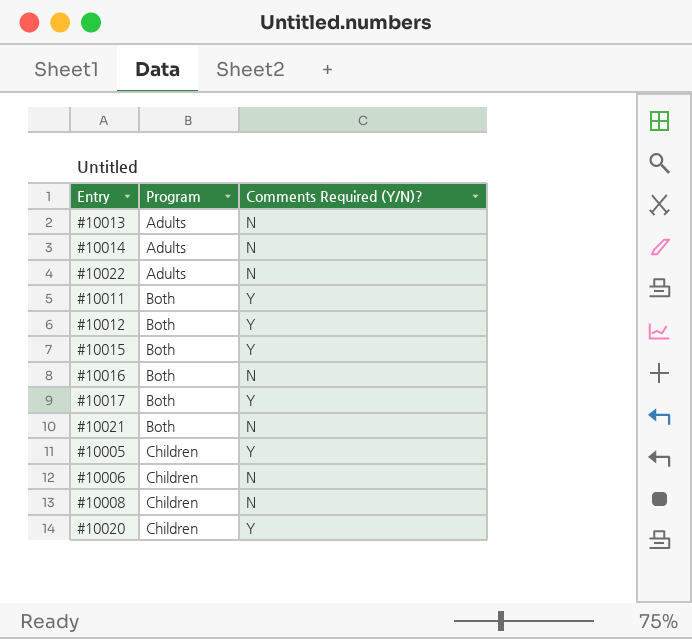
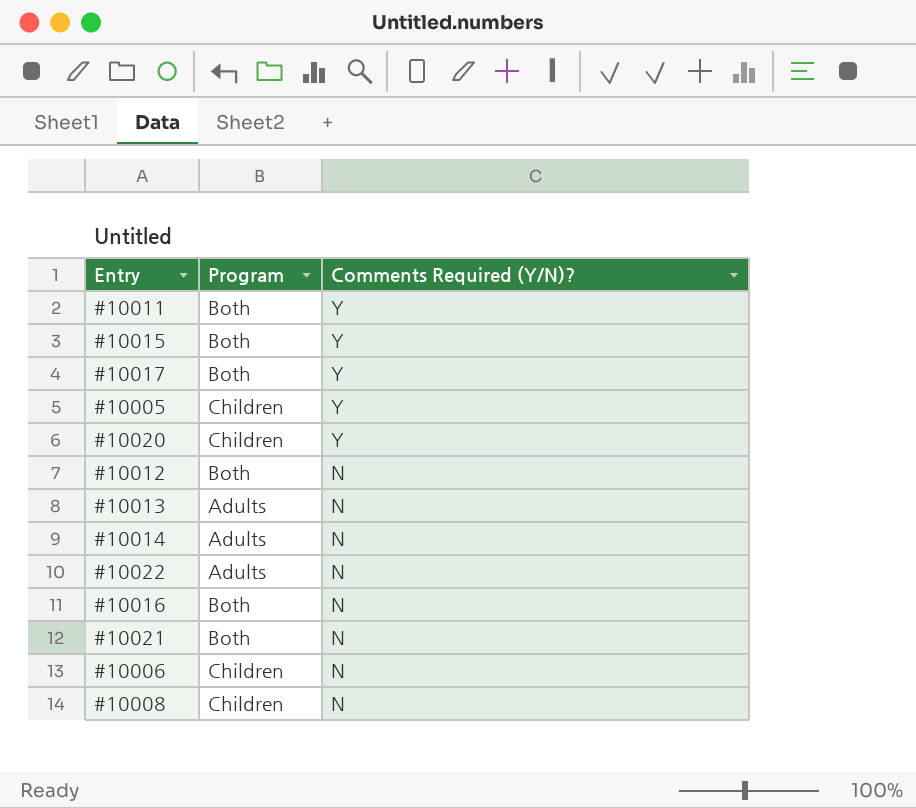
row order: Program ascending -> Comments Required (Y/N)? descending
#10012 | Comments Required (Y/N)?: Y -> N

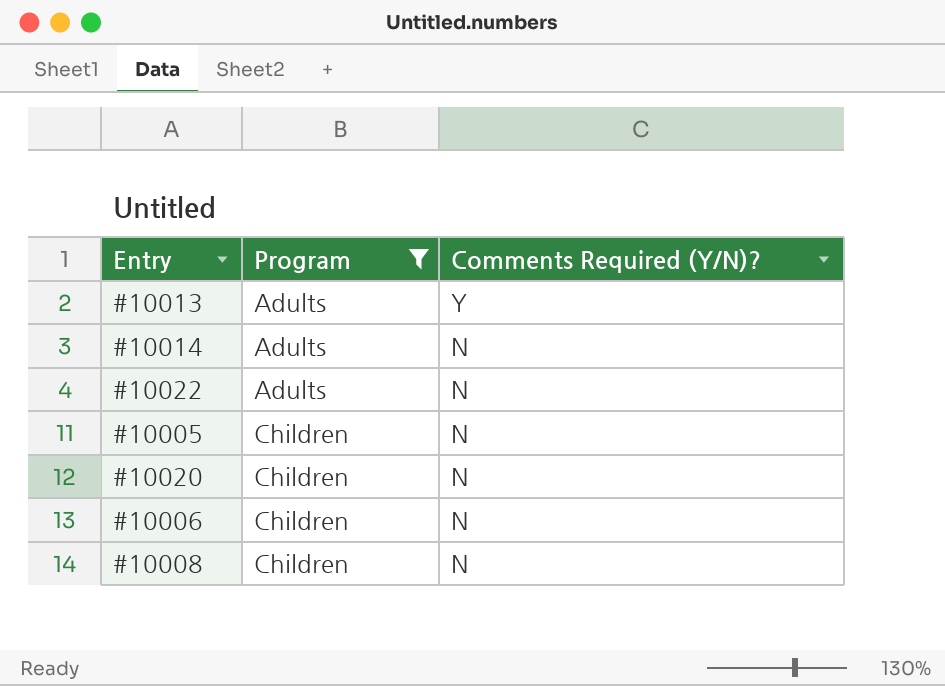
filter: none -> Program != Both
row order: Comments Required (Y/N)? descending -> Program ascending
#10013 | Comments Required (Y/N)?: N -> Y
#10005 | Comments Required (Y/N)?: Y -> N
#10020 | Comments Required (Y/N)?: Y -> N

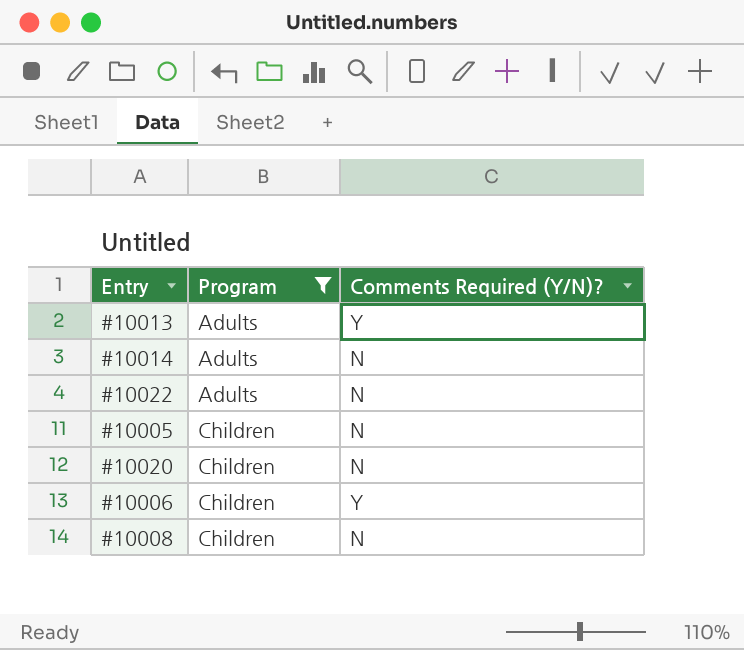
#10006 | Comments Required (Y/N)?: N -> Y

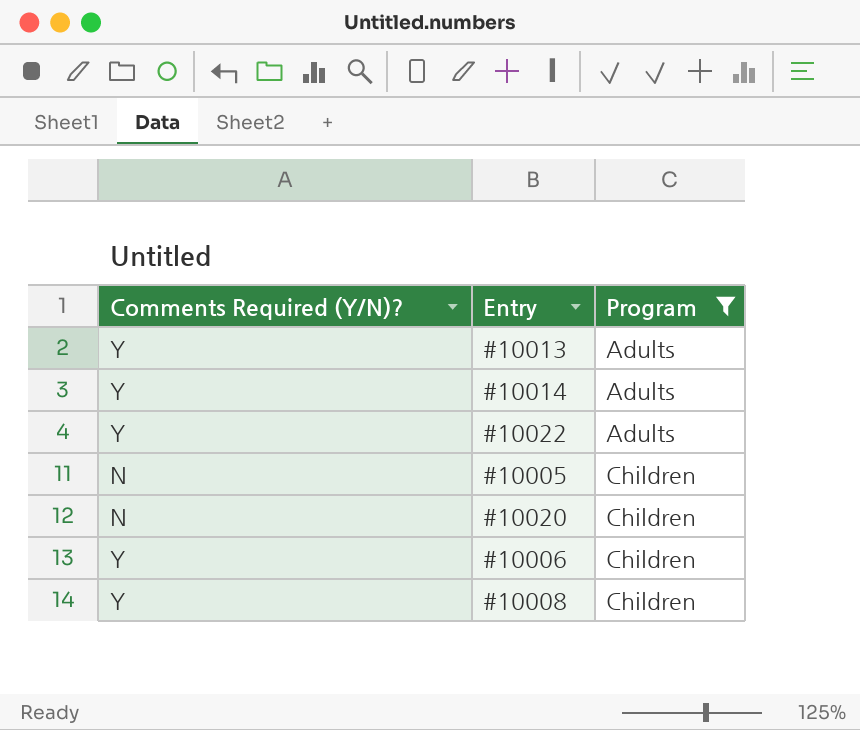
column Comments Required (Y/N)? | position: 3 -> 1
#10014 | Comments Required (Y/N)?: N -> Y
#10022 | Comments Required (Y/N)?: N -> Y
#10008 | Comments Required (Y/N)?: N -> Y

